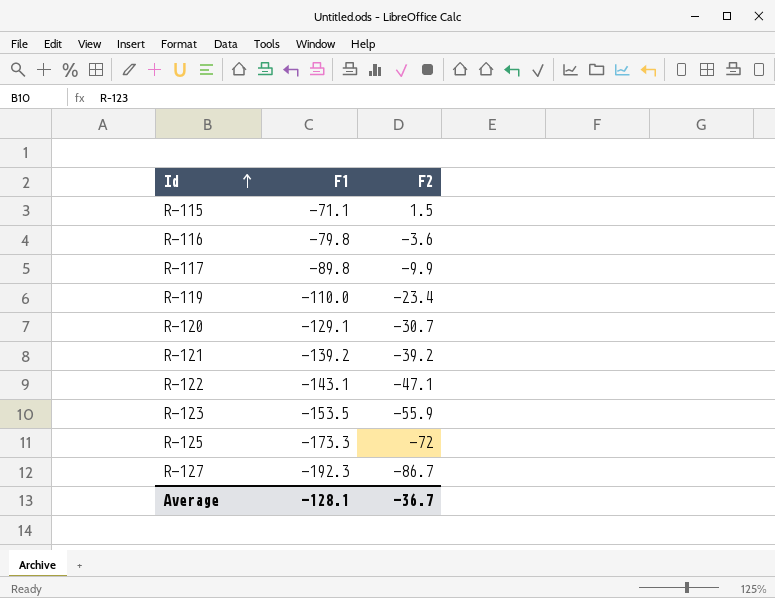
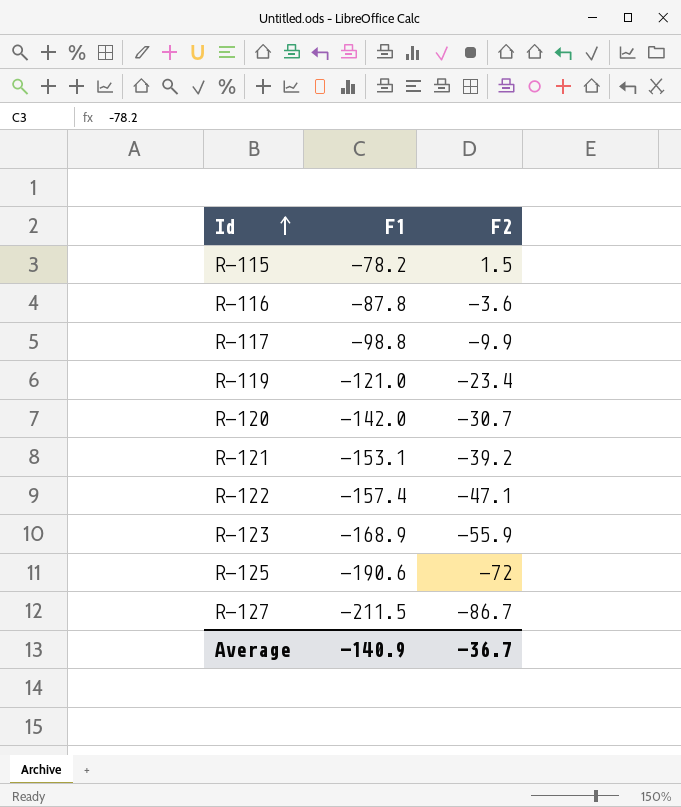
R-115 | F1: -71.1 -> -78.2
R-116 | F1: -79.8 -> -87.8
R-117 | F1: -89.8 -> -98.8
R-119 | F1: -110.0 -> -121.0
R-120 | F1: -129.1 -> -142.0
R-121 | F1: -139.2 -> -153.1
R-122 | F1: -143.1 -> -157.4
R-123 | F1: -153.5 -> -168.9
R-125 | F1: -173.3 -> -190.6
R-127 | F1: -192.3 -> -211.5
Average | F1: -128.1 -> -140.9

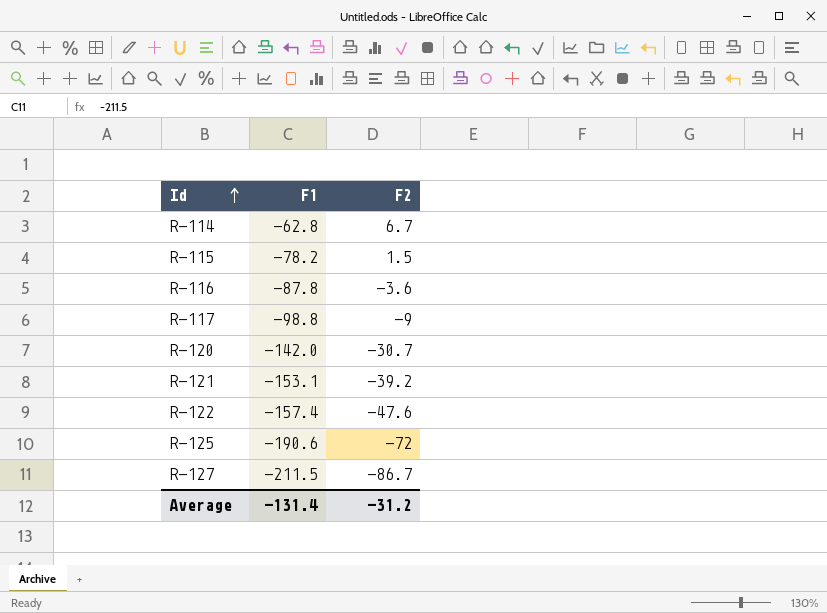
row R-119: -121.0 | -23.4 -> none
row R-123: -168.9 | -55.9 -> none
row R-114: none -> -62.8 | 6.7
R-117 | F2: -9.9 -> -9
R-122 | F2: -47.1 -> -47.6
Average | F1: -140.9 -> -131.4
Average | F2: -36.7 -> -31.2

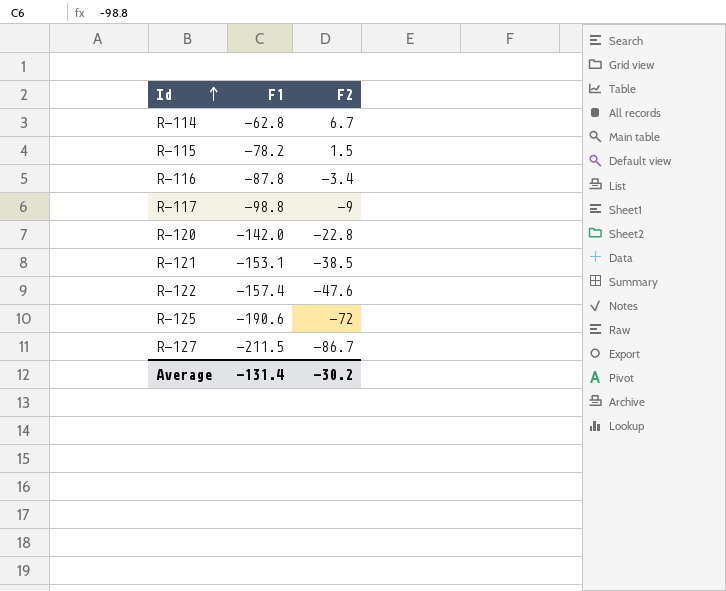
R-116 | F2: -3.6 -> -3.4
R-120 | F2: -30.7 -> -22.8
R-121 | F2: -39.2 -> -38.5
Average | F2: -31.2 -> -30.2

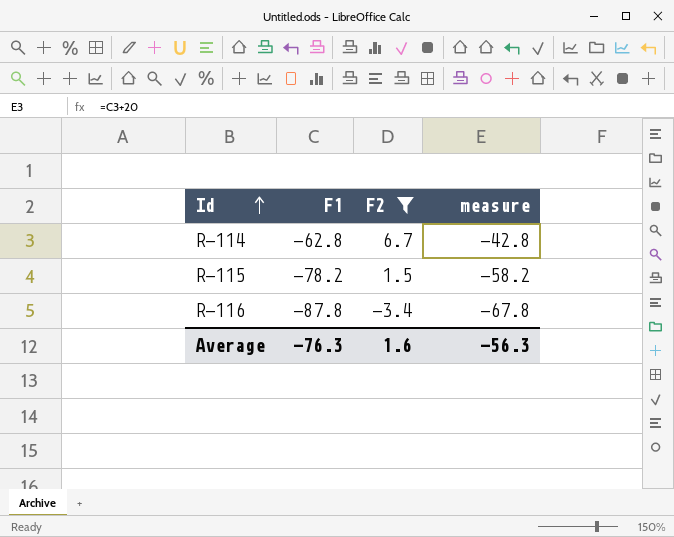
filter: none -> F2 >= -3.4
column measure | formula: none -> [F1] + 20
Average | F1: -131.4 -> -76.3
Average | F2: -30.2 -> 1.6

